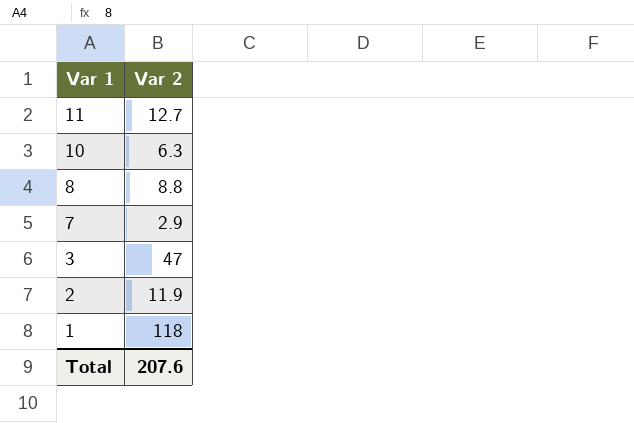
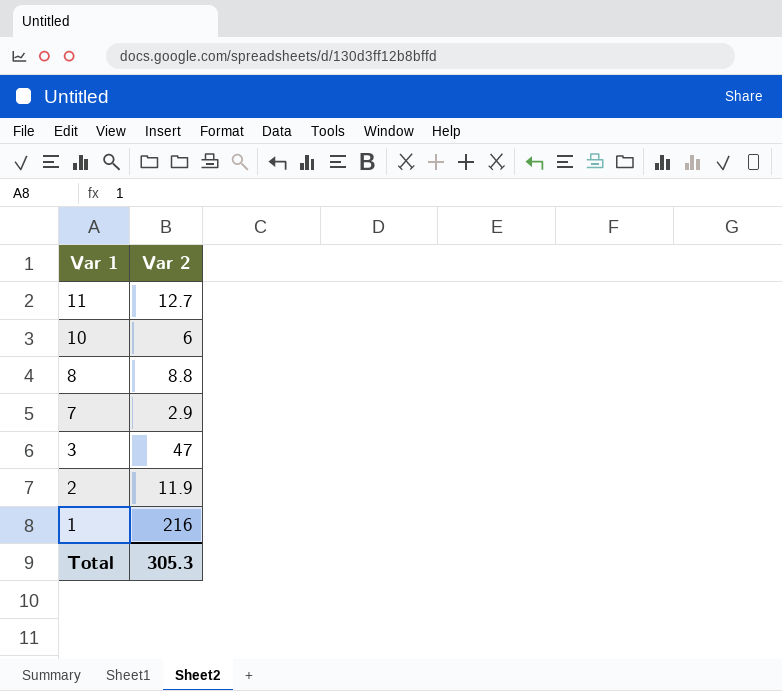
10 | Var 2: 6.3 -> 6
1 | Var 2: 118 -> 216
Total | Var 2: 207.6 -> 305.3

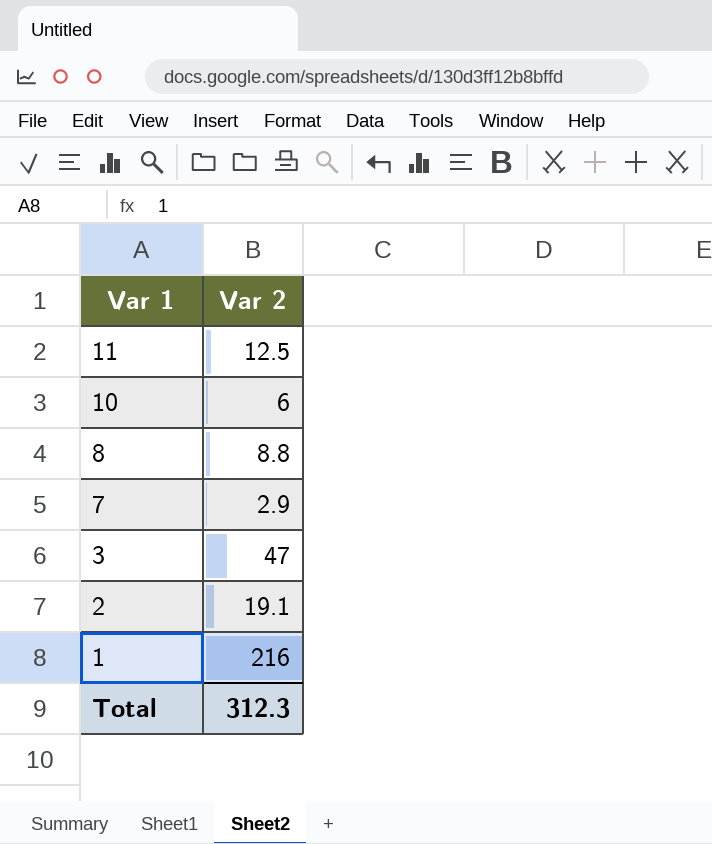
11 | Var 2: 12.7 -> 12.5
2 | Var 2: 11.9 -> 19.1
Total | Var 2: 305.3 -> 312.3

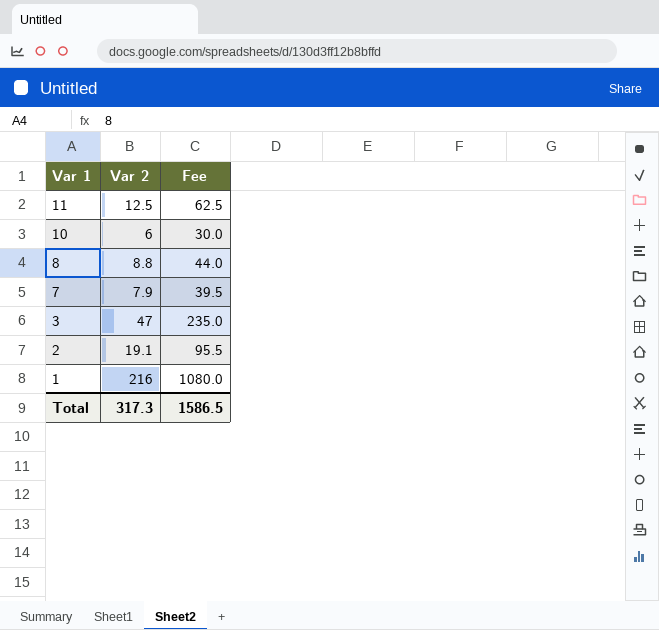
column Fee | formula: none -> [Var 2] * 5
7 | Var 2: 2.9 -> 7.9
Total | Var 2: 312.3 -> 317.3

